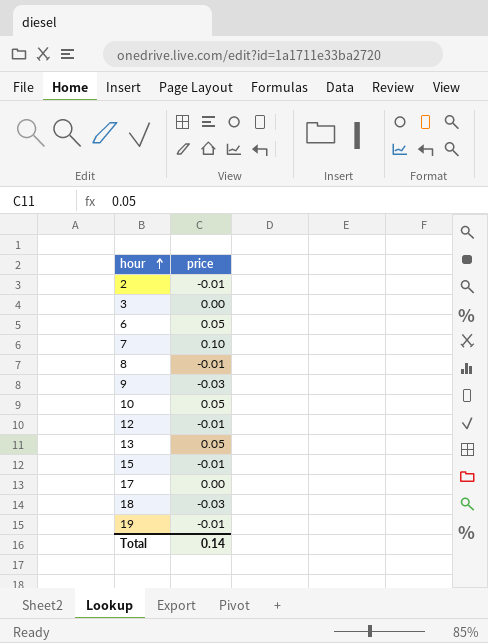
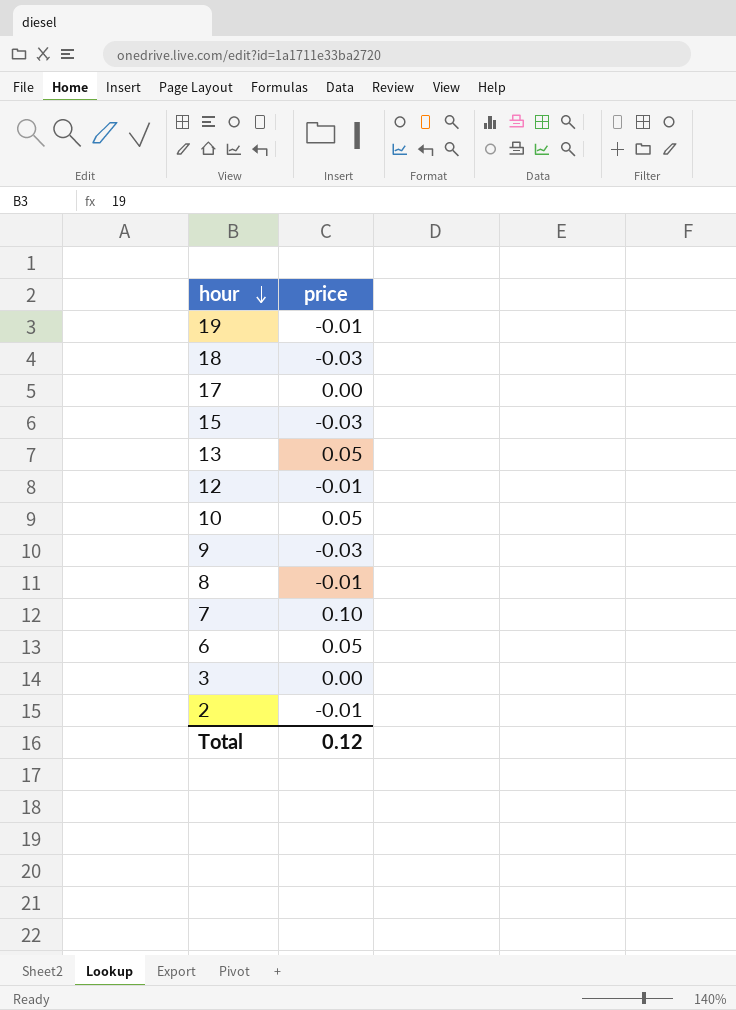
row order: hour ascending -> hour descending
15 | price: -0.01 -> -0.03
Total | price: 0.14 -> 0.12

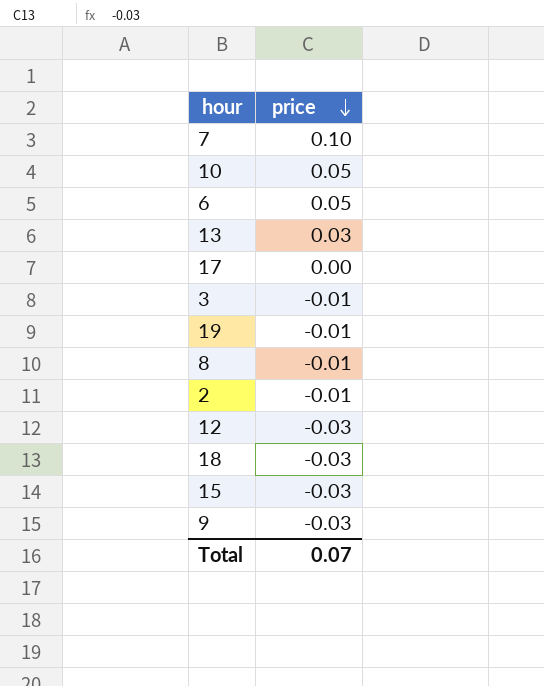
row order: hour descending -> price descending
13 | price: 0.05 -> 0.03
3 | price: 0.00 -> -0.01
12 | price: -0.01 -> -0.03
Total | price: 0.12 -> 0.07

